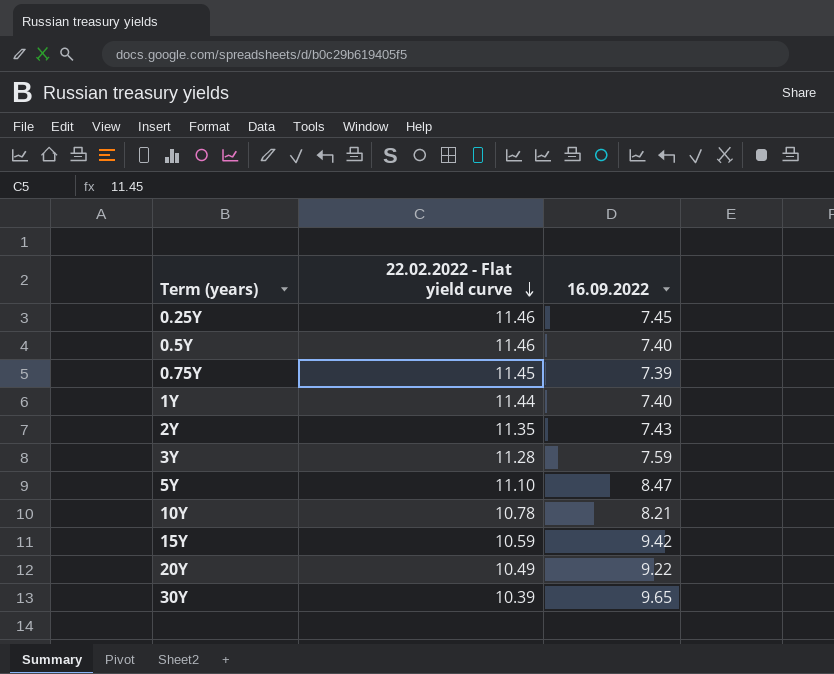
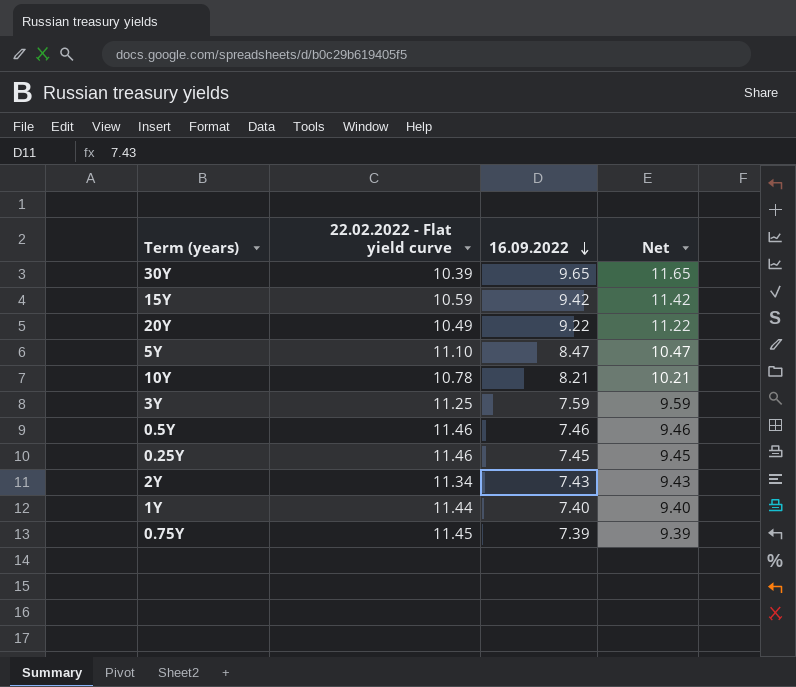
row order: 22.02.2022 - Flat yield curve descending -> 16.09.2022 descending
column Net | formula: none -> [16.09.2022] + 2
3Y | 22.02.2022 - Flat yield curve: 11.28 -> 11.25
0.5Y | 16.09.2022: 7.40 -> 7.46
2Y | 22.02.2022 - Flat yield curve: 11.35 -> 11.34

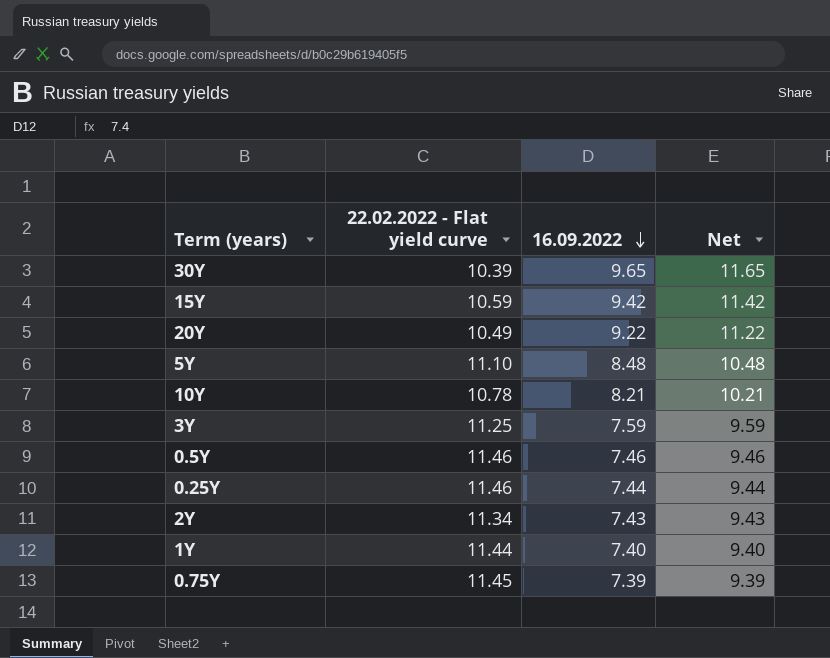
5Y | 16.09.2022: 8.47 -> 8.48
5Y | Net: 10.47 -> 10.48
0.25Y | 16.09.2022: 7.45 -> 7.44
0.25Y | Net: 9.45 -> 9.44

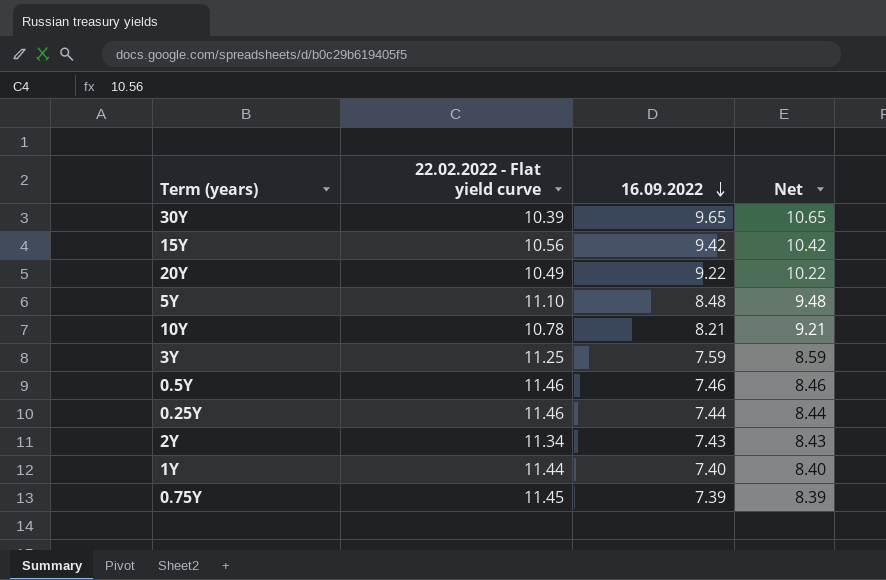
column Net | formula: [16.09.2022] + 2 -> [16.09.2022] + 1
15Y | 22.02.2022 - Flat yield curve: 10.59 -> 10.56

